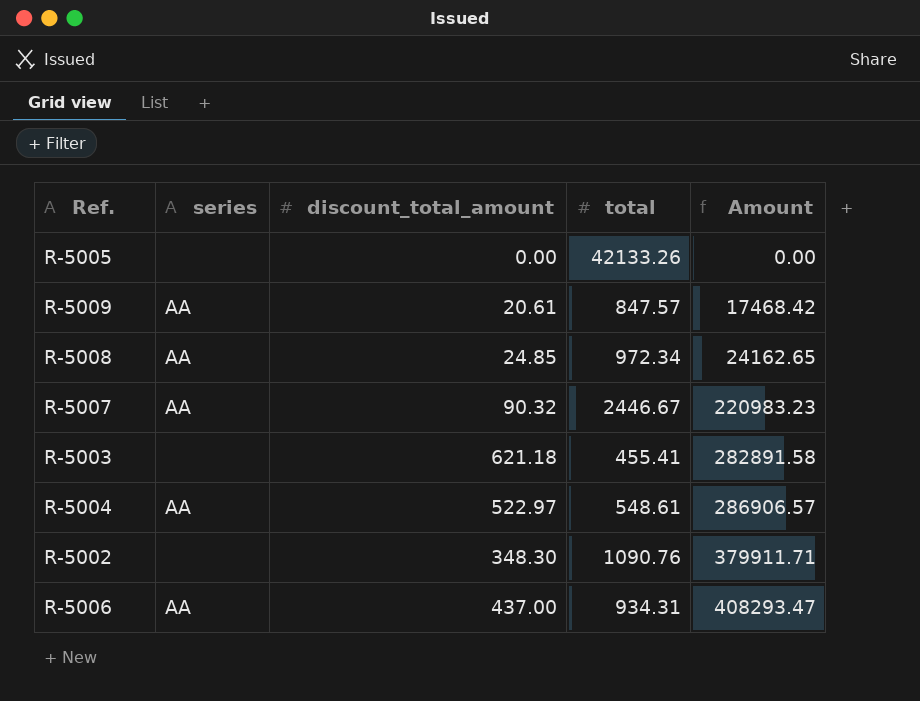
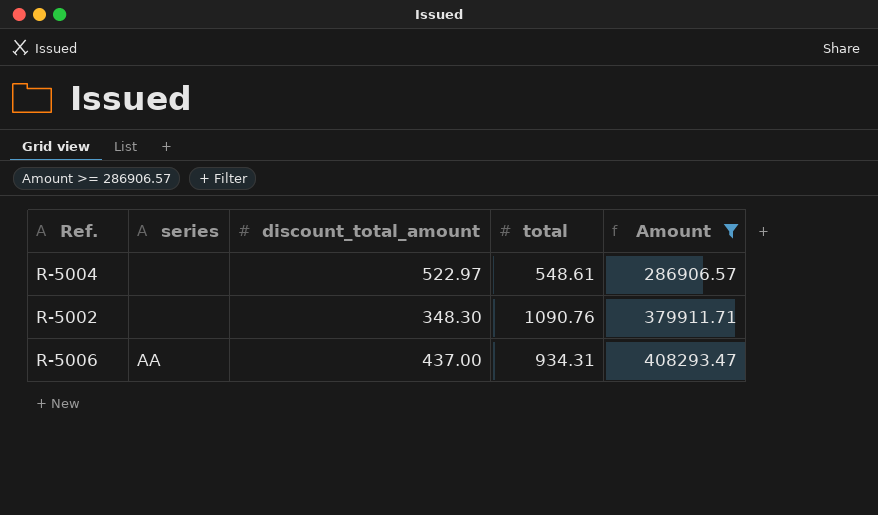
filter: none -> Amount >= 286906.57
R-5004 | series: AA -> none

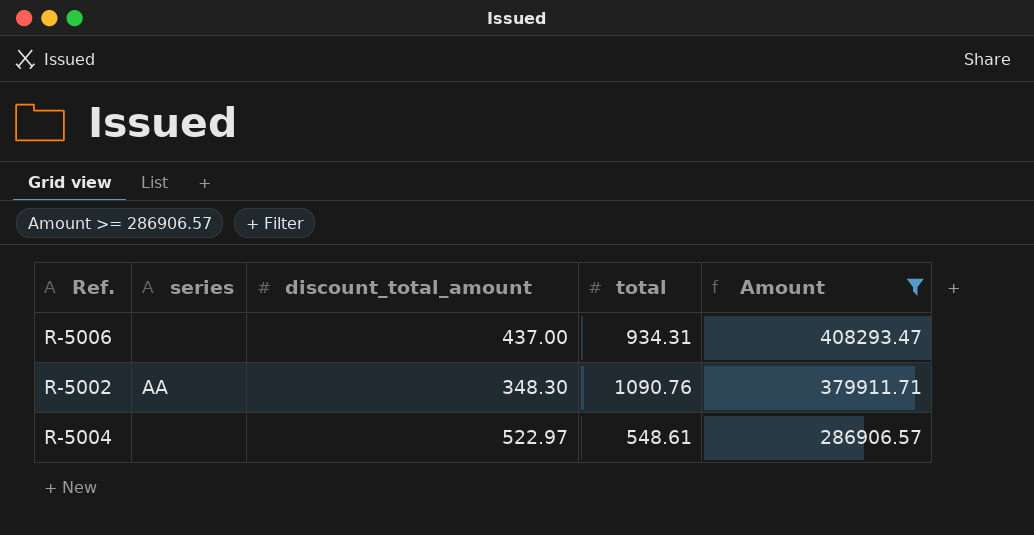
row order: Amount ascending -> Amount descending
R-5006 | series: AA -> none
R-5002 | series: none -> AA

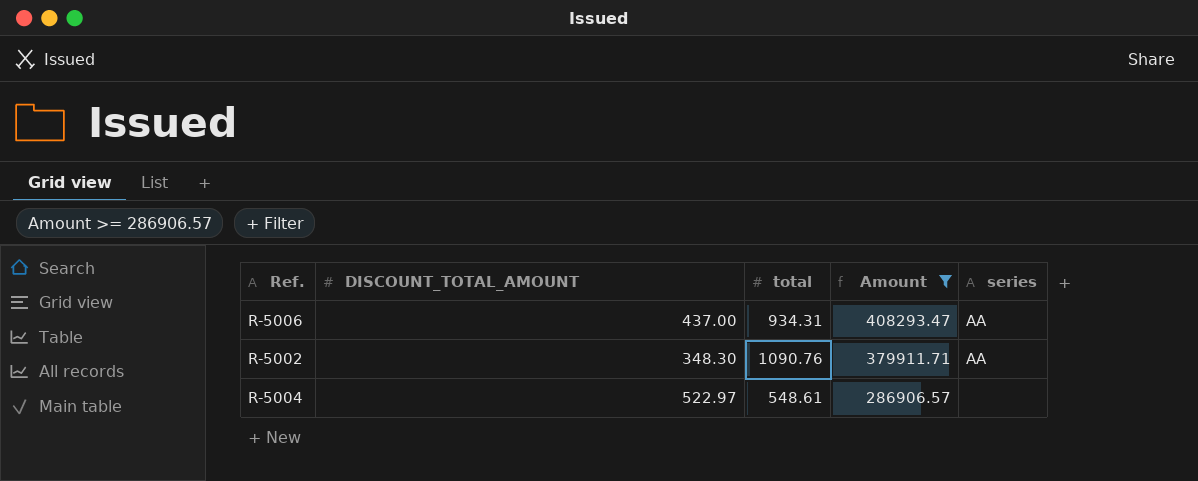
column name: discount_total_amount -> DISCOUNT_TOTAL_AMOUNT
column series | position: 2 -> 5
R-5006 | series: none -> AA

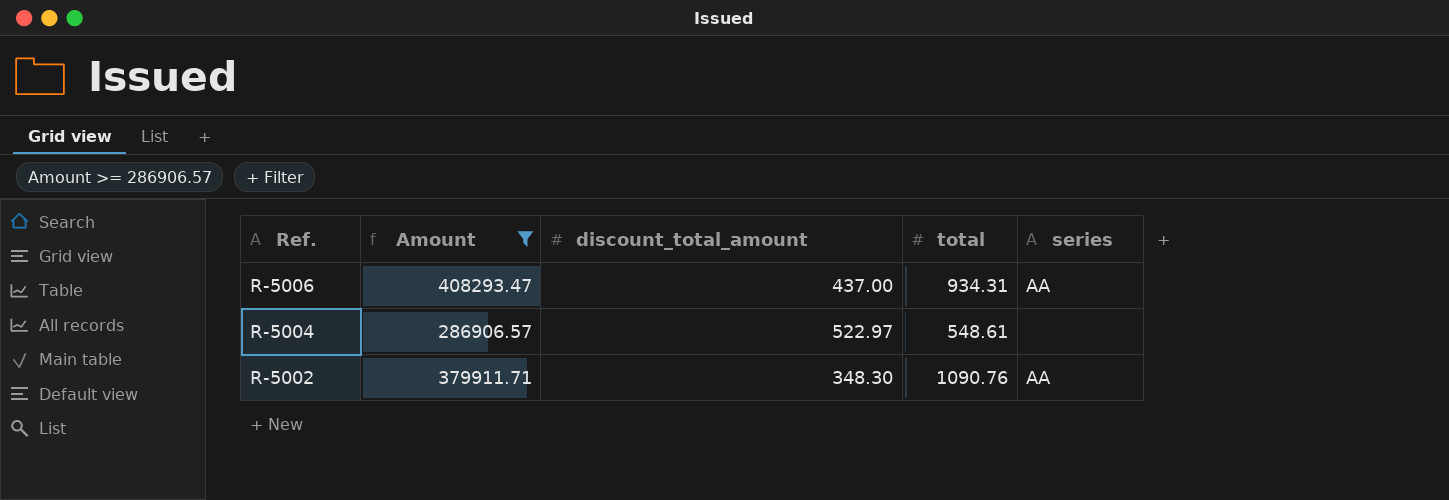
row order: Amount descending -> Ref. descending
column Amount | position: 4 -> 2
column name: DISCOUNT_TOTAL_AMOUNT -> discount_total_amount

